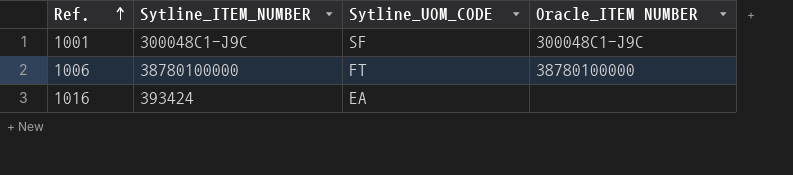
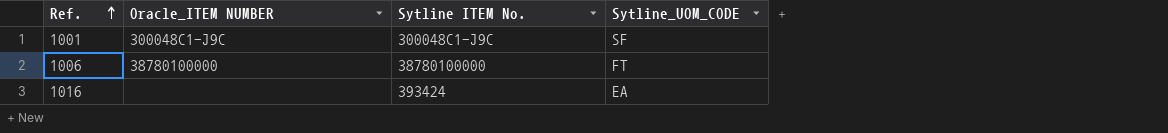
column Oracle_ITEM NUMBER | position: 4 -> 2
column name: Sytline_ITEM_NUMBER -> Sytline ITEM No.

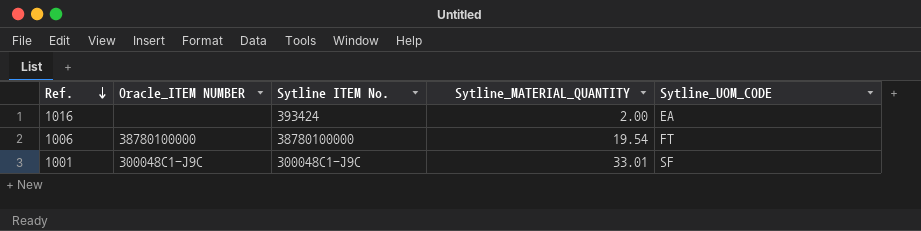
row order: Ref. ascending -> Ref. descending
column Sytline_MATERIAL_QUANTITY | position: none -> 4

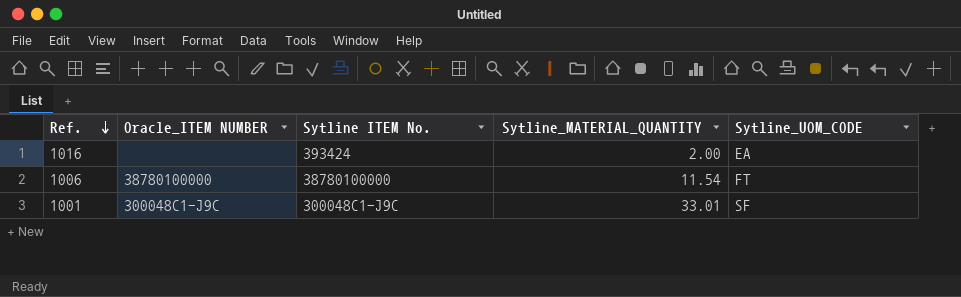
1006 | Sytline_MATERIAL_QUANTITY: 19.54 -> 11.54

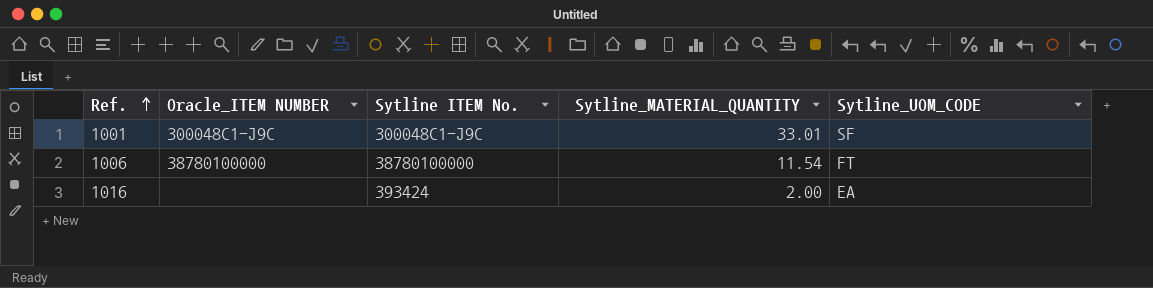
row order: Ref. descending -> Ref. ascending

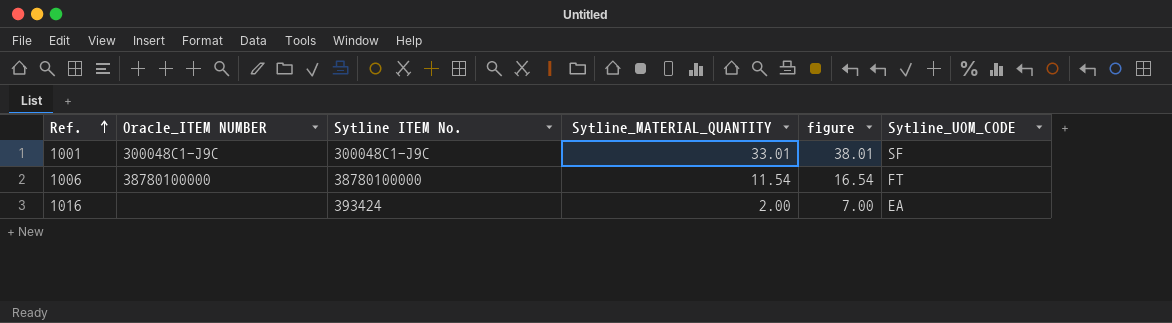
column figure | formula: none -> [Sytline_MATERIAL_QUANTITY] + 5

